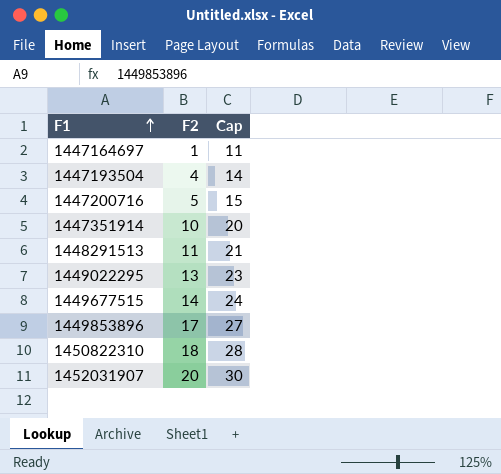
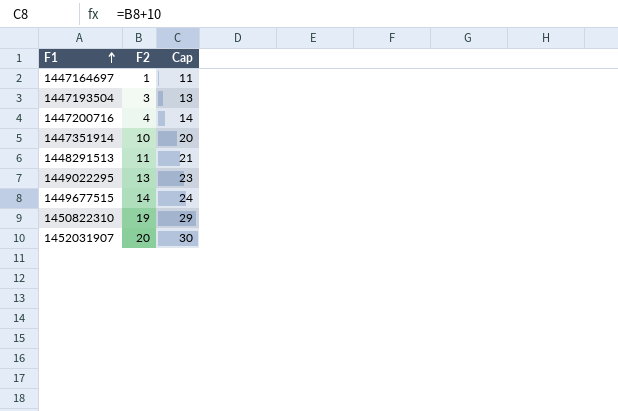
row 1449853896: 17 | 27 -> none
1447193504 | F2: 4 -> 3
1447193504 | Cap: 14 -> 13
1447200716 | F2: 5 -> 4
1447200716 | Cap: 15 -> 14
1450822310 | F2: 18 -> 19
1450822310 | Cap: 28 -> 29

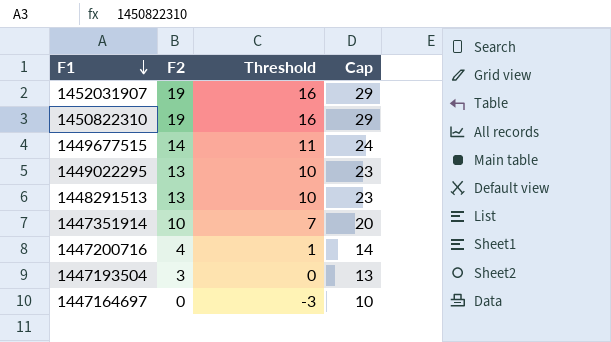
row order: F1 ascending -> F1 descending
column Threshold | formula: none -> [F2] - 3
1452031907 | F2: 20 -> 19
1452031907 | Cap: 30 -> 29
1448291513 | F2: 11 -> 13
1448291513 | Cap: 21 -> 23
1447164697 | F2: 1 -> 0
1447164697 | Cap: 11 -> 10

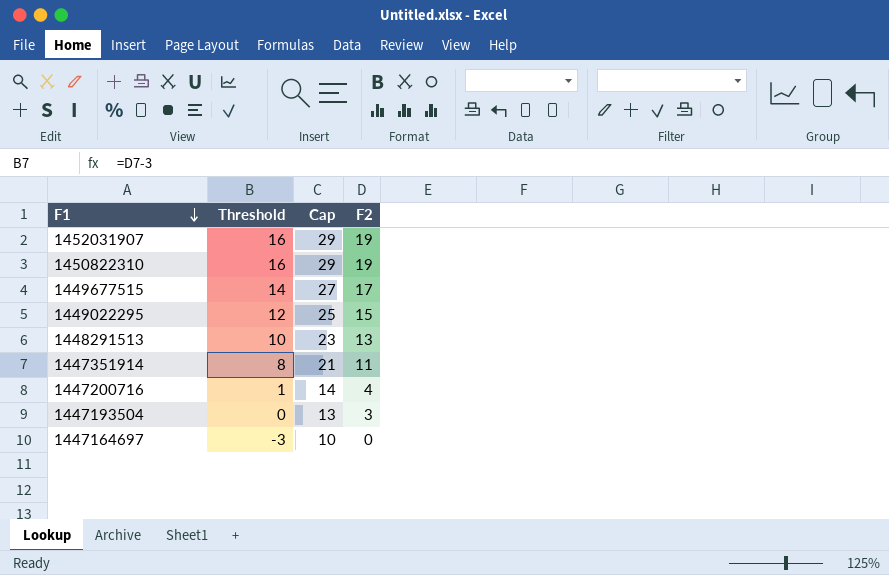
column F2 | position: 2 -> 4
1449677515 | Threshold: 11 -> 14
1449677515 | Cap: 24 -> 27
1449677515 | F2: 14 -> 17
1449022295 | Threshold: 10 -> 12
1449022295 | Cap: 23 -> 25
1449022295 | F2: 13 -> 15
1447351914 | Threshold: 7 -> 8
1447351914 | Cap: 20 -> 21
1447351914 | F2: 10 -> 11

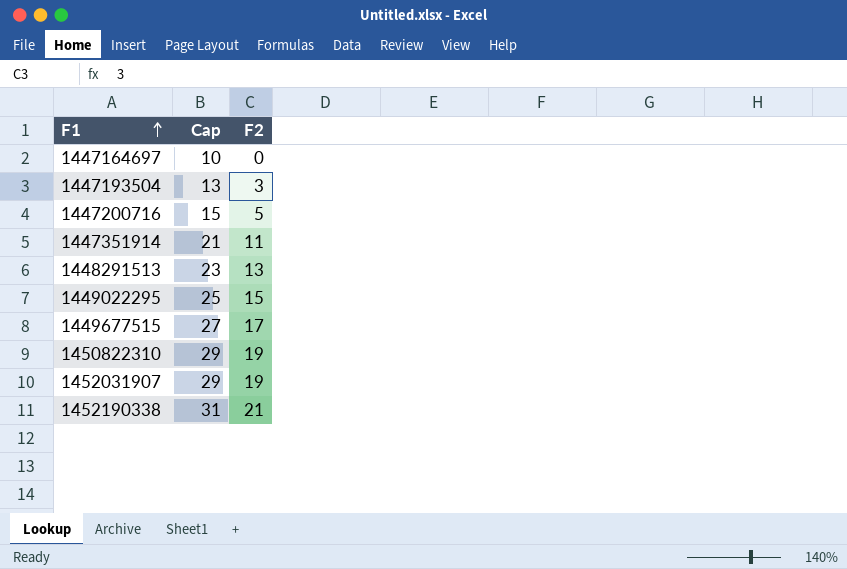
row order: F1 descending -> F1 ascending
column Threshold | formula: [F2] - 3 -> none
1447200716 | Cap: 14 -> 15
1447200716 | F2: 4 -> 5
row 1452190338: none -> 31 | 21

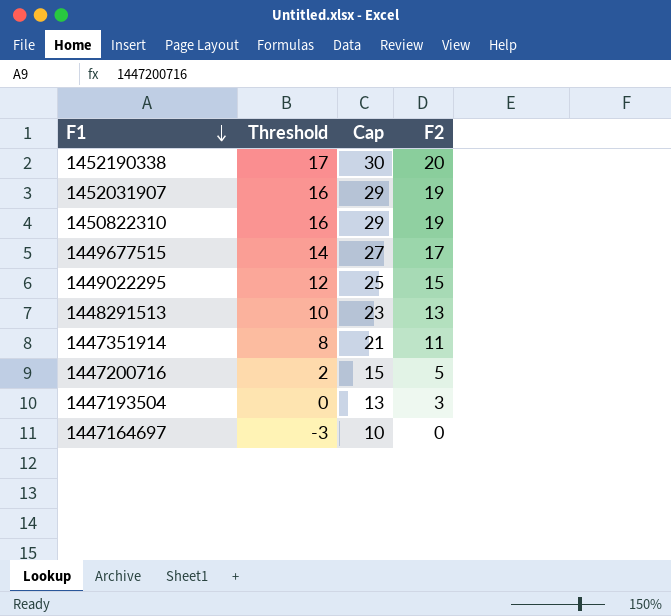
row order: F1 ascending -> F1 descending
column Threshold | formula: none -> [F2] - 3
1452190338 | Cap: 31 -> 30
1452190338 | F2: 21 -> 20

